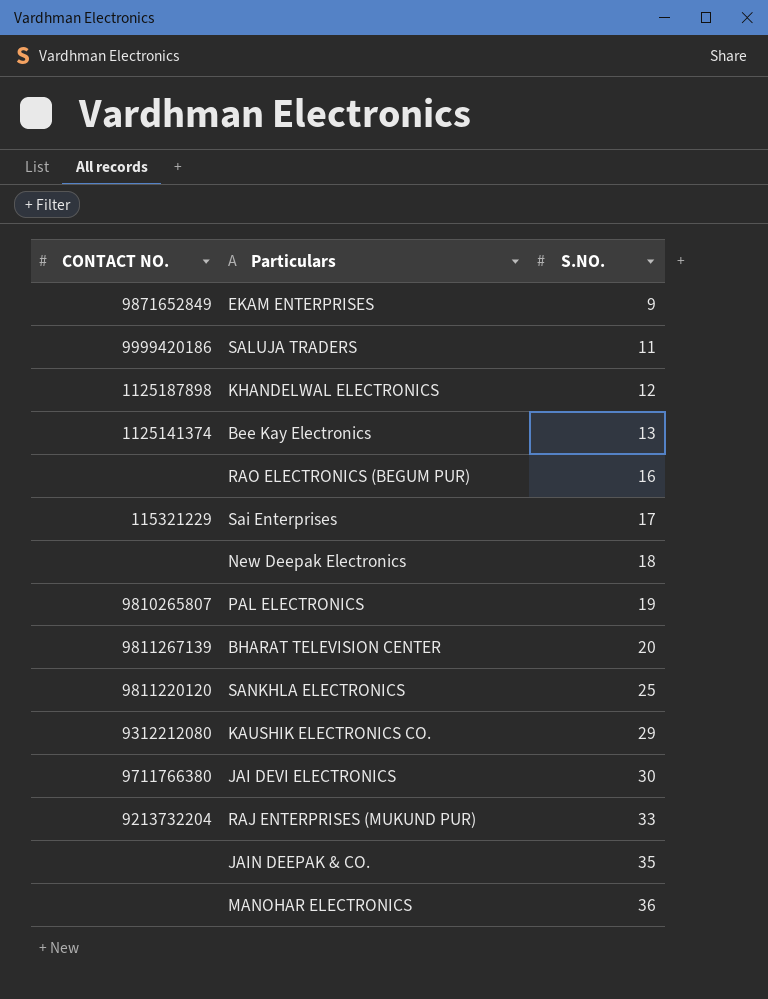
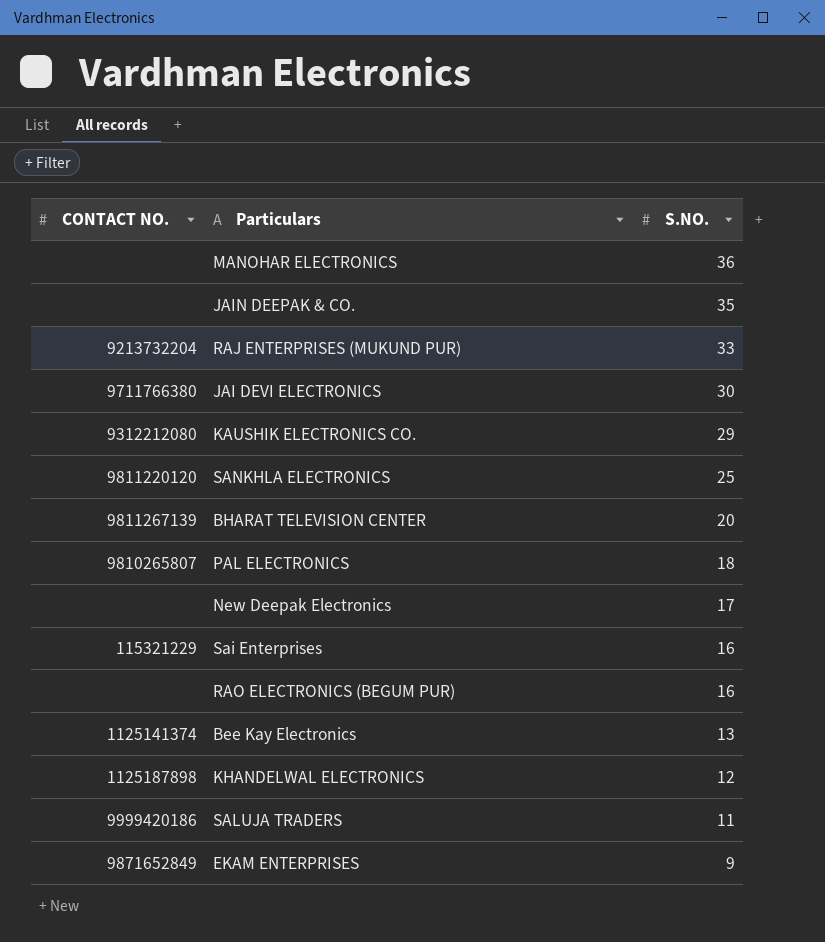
row order: S.NO. ascending -> S.NO. descending
PAL ELECTRONICS | S.NO.: 19 -> 18
New Deepak Electronics | S.NO.: 18 -> 17
Sai Enterprises | S.NO.: 17 -> 16

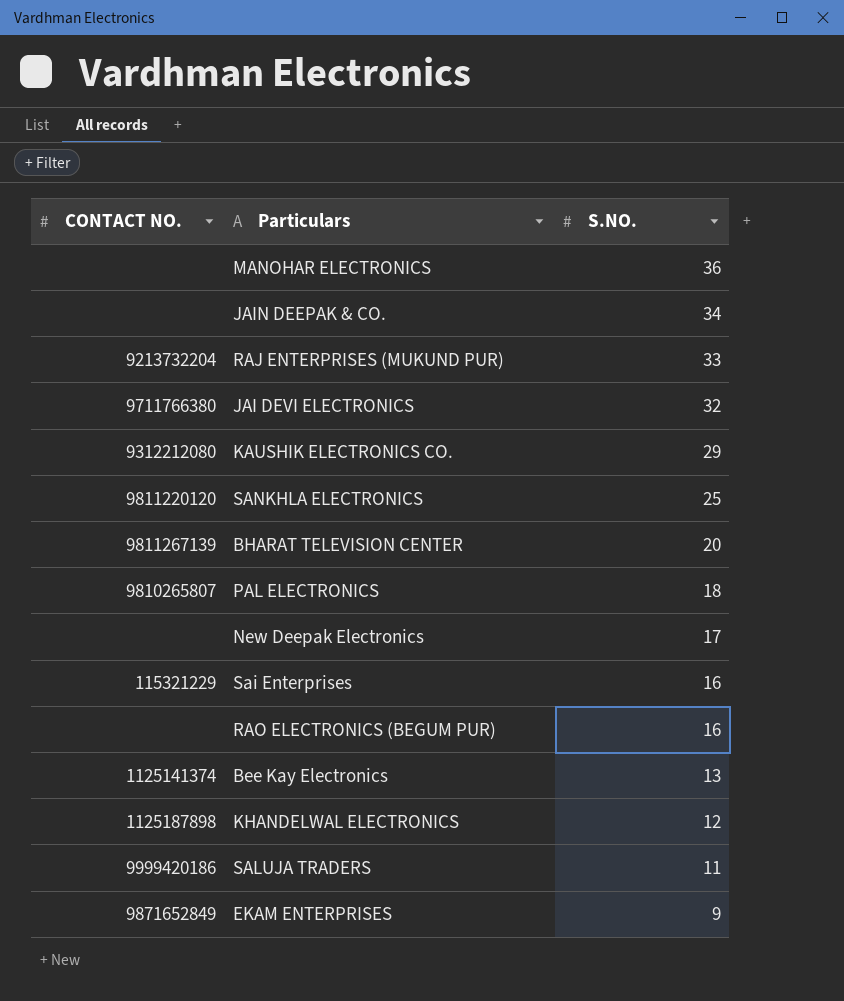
JAIN DEEPAK & CO. | S.NO.: 35 -> 34
JAI DEVI ELECTRONICS | S.NO.: 30 -> 32

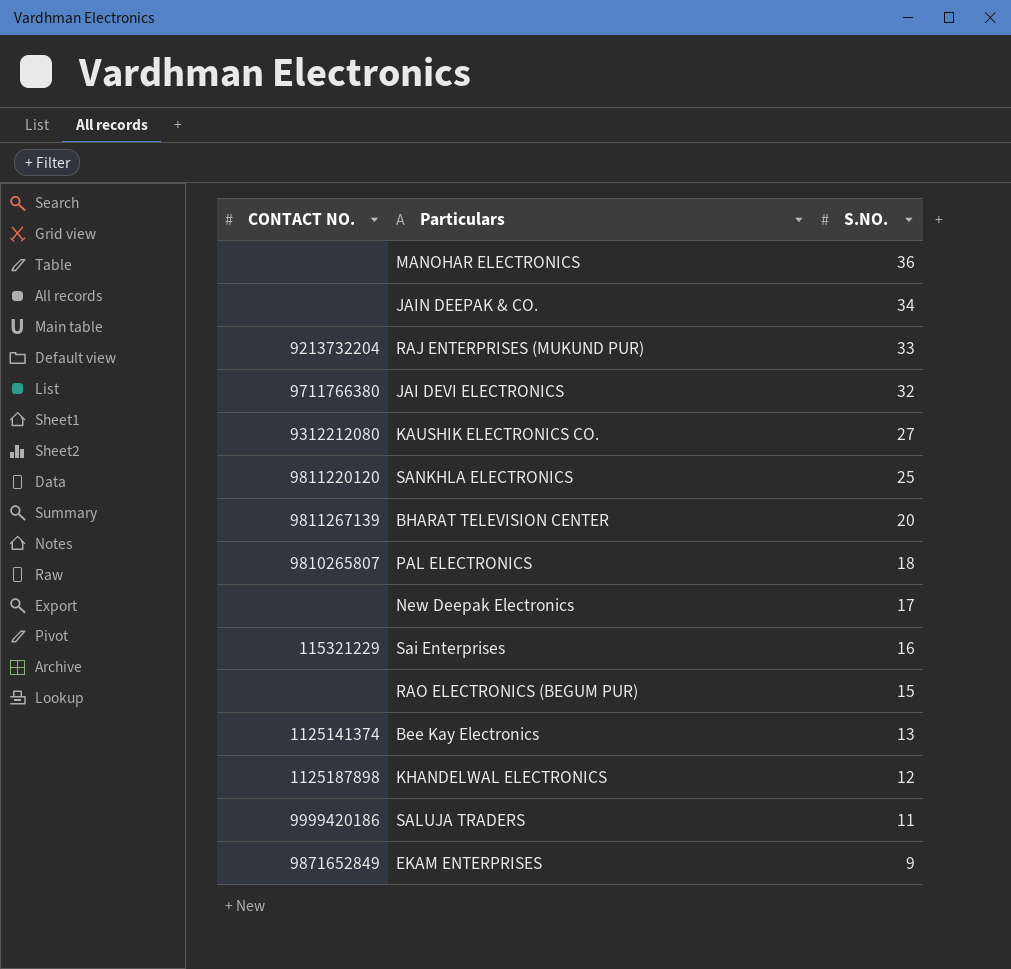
KAUSHIK ELECTRONICS CO. | S.NO.: 29 -> 27
RAO ELECTRONICS (BEGUM PUR) | S.NO.: 16 -> 15

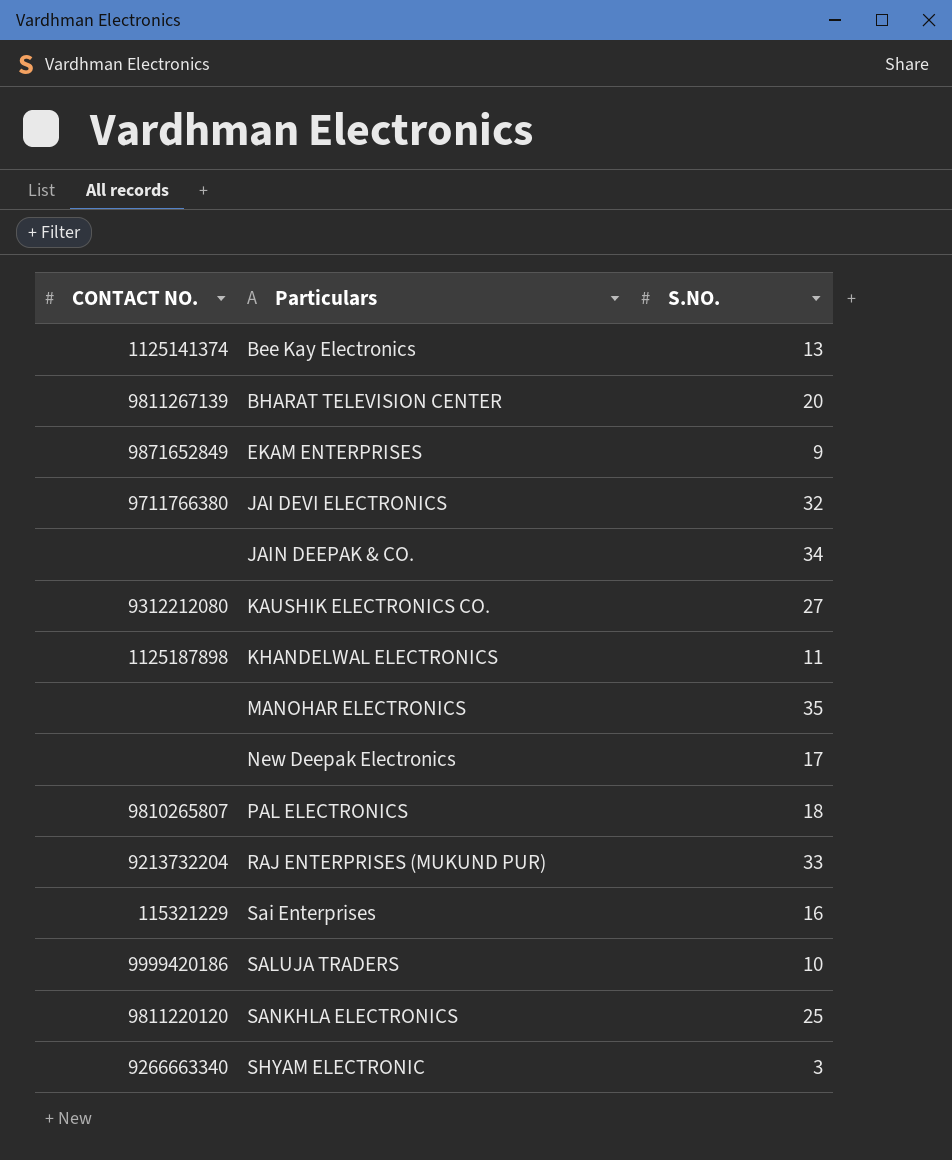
row order: S.NO. descending -> Particulars ascending
row RAO ELECTRONICS (BEGUM PUR): none | 15 -> none
KHANDELWAL ELECTRONICS | S.NO.: 12 -> 11
MANOHAR ELECTRONICS | S.NO.: 36 -> 35
SALUJA TRADERS | S.NO.: 11 -> 10
row SHYAM ELECTRONIC: none -> 9266663340 | 3

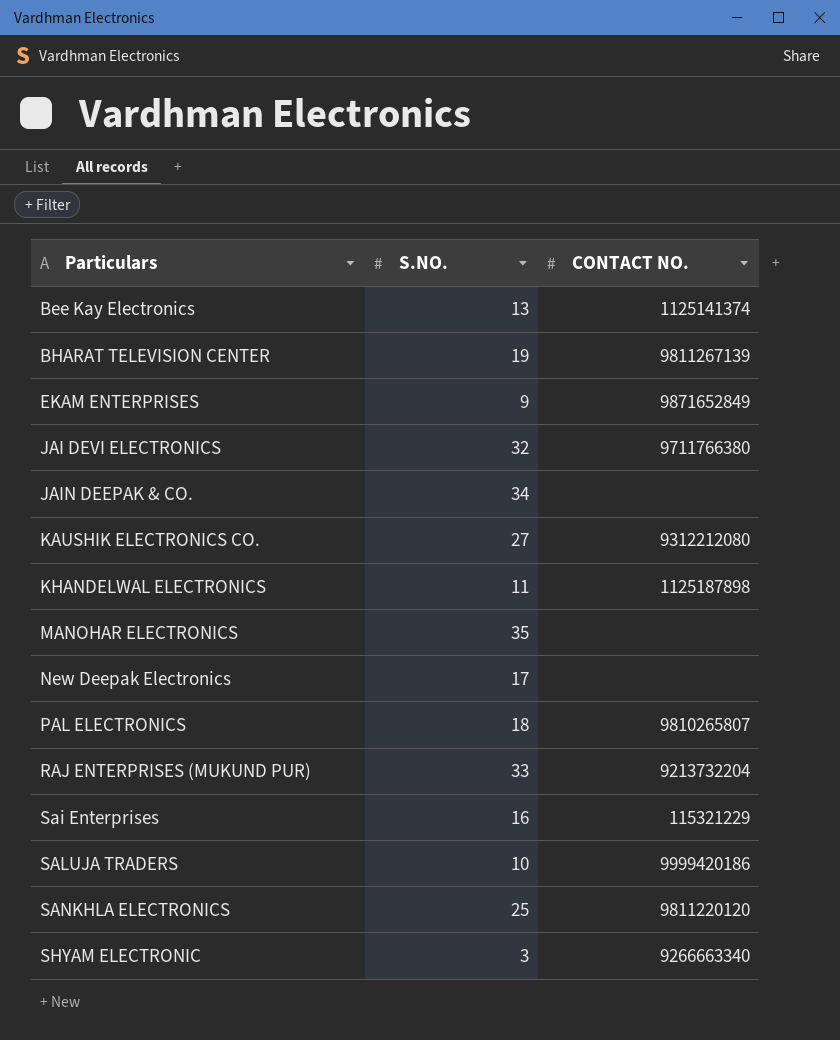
column CONTACT NO. | position: 1 -> 3
BHARAT TELEVISION CENTER | S.NO.: 20 -> 19

